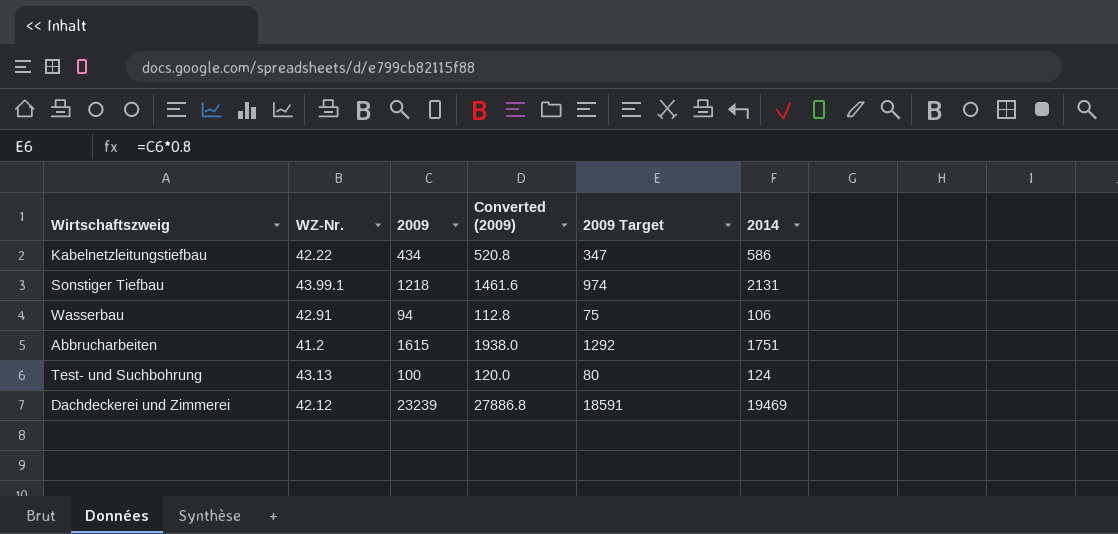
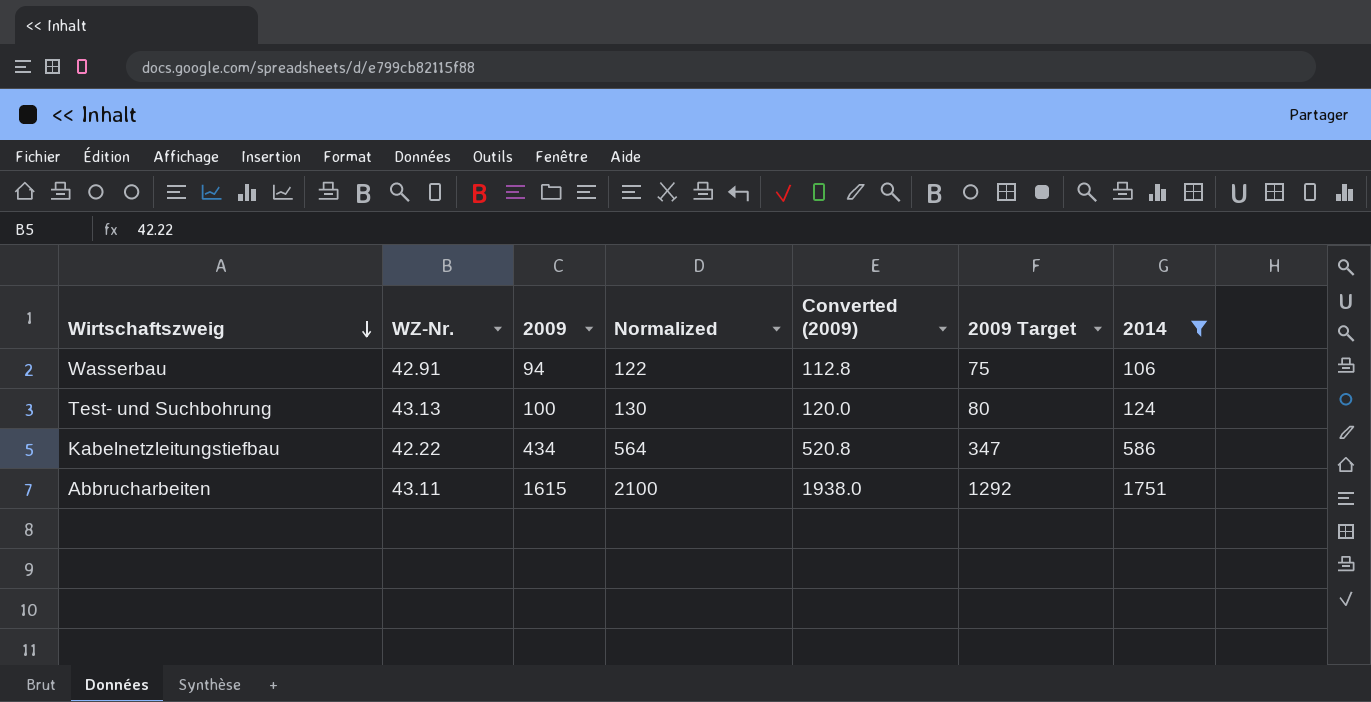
filter: none -> 2014 <= 1751
row order: none -> Wirtschaftszweig descending
column Normalized | formula: none -> [2009] * 1.3
Abbrucharbeiten | WZ-Nr.: 41.2 -> 43.11

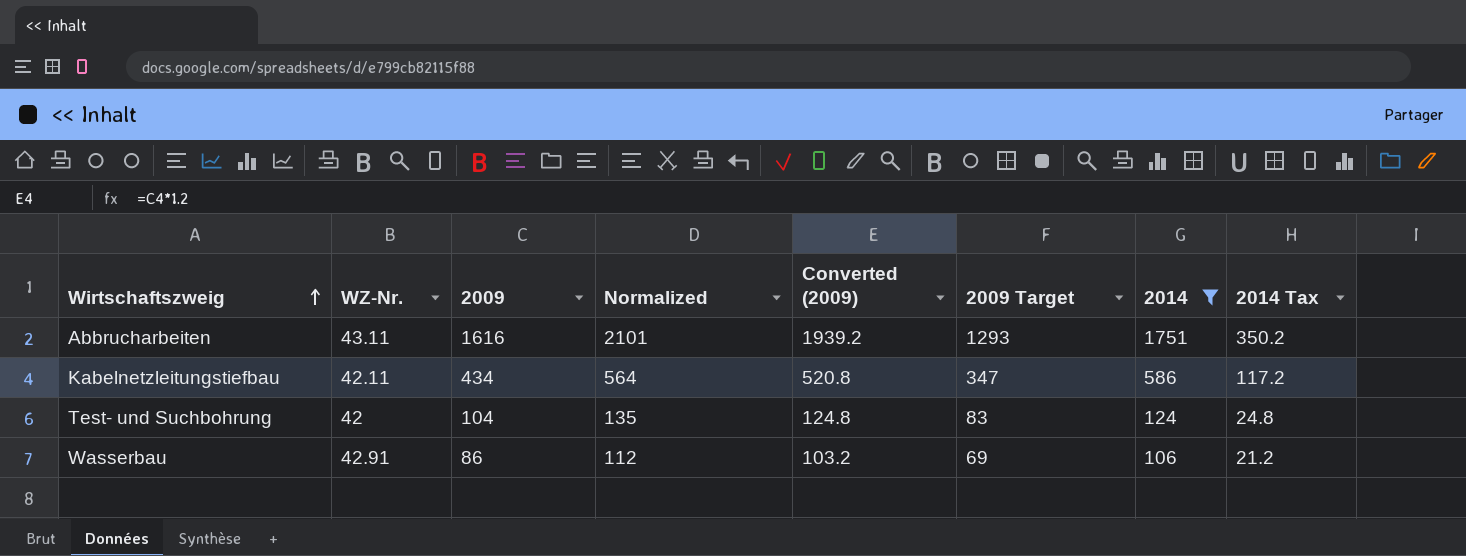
row order: Wirtschaftszweig descending -> Wirtschaftszweig ascending
column 2014 Tax | formula: none -> [2014] * 0.2
Abbrucharbeiten | 2009: 1615 -> 1616
Abbrucharbeiten | Normalized: 2100 -> 2101
Abbrucharbeiten | Converted (2009): 1938.0 -> 1939.2
Abbrucharbeiten | 2009 Target: 1292 -> 1293
Kabelnetzleitungstiefbau | WZ-Nr.: 42.22 -> 42.11
Test- und Suchbohrung | WZ-Nr.: 43.13 -> 42
Test- und Suchbohrung | 2009: 100 -> 104
Test- und Suchbohrung | Normalized: 130 -> 135
Test- und Suchbohrung | Converted (2009): 120.0 -> 124.8
Test- und Suchbohrung | 2009 Target: 80 -> 83
Wasserbau | 2009: 94 -> 86
Wasserbau | Normalized: 122 -> 112
Wasserbau | Converted (2009): 112.8 -> 103.2
Wasserbau | 2009 Target: 75 -> 69

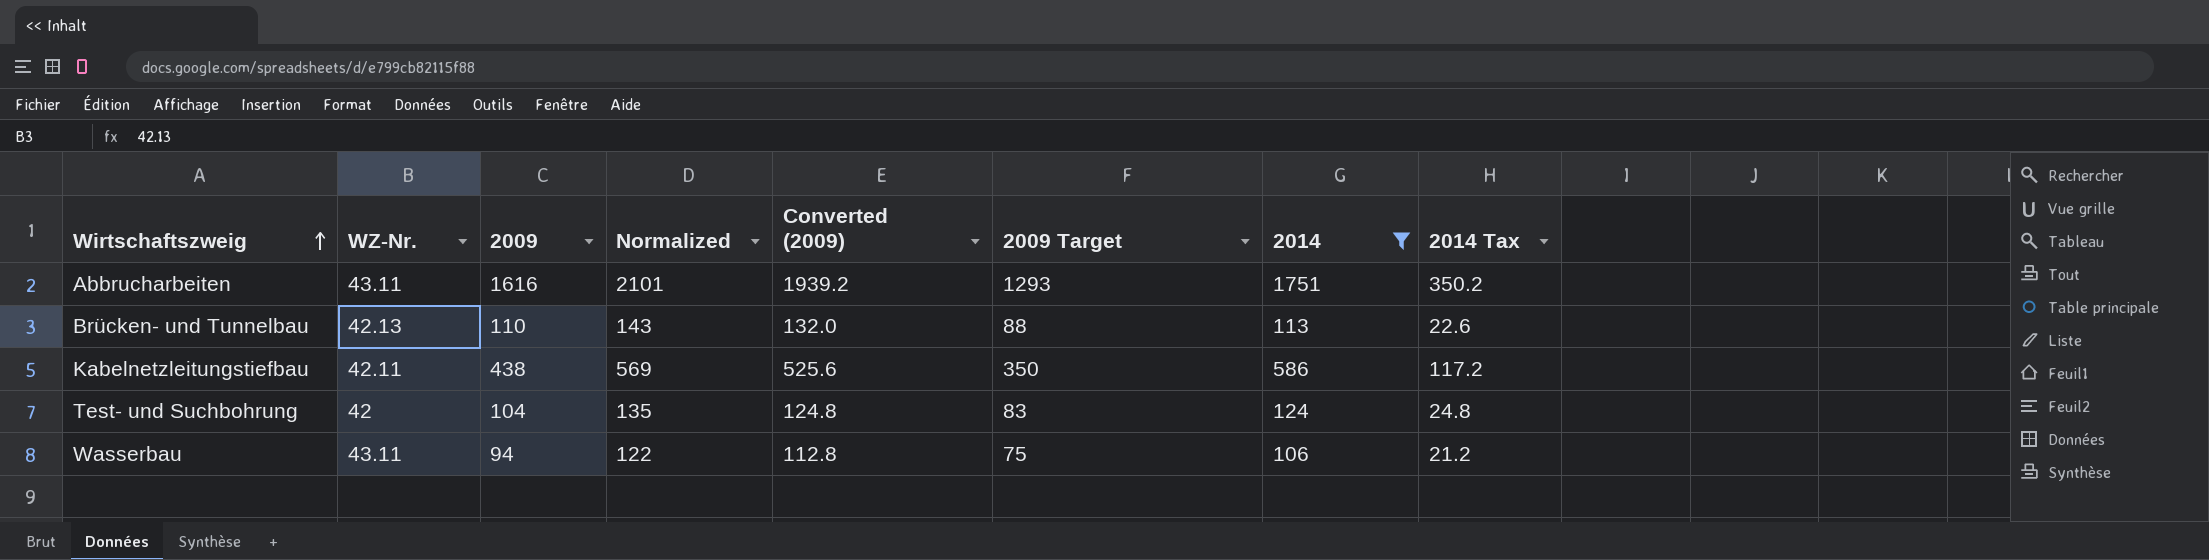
row Brücken- und Tunnelbau: none -> 42.13 | 110 | 143 | 132.0 | 88 | 113 | 22.6
Kabelnetzleitungstiefbau | 2009: 434 -> 438
Kabelnetzleitungstiefbau | Normalized: 564 -> 569
Kabelnetzleitungstiefbau | Converted (2009): 520.8 -> 525.6
Kabelnetzleitungstiefbau | 2009 Target: 347 -> 350
Wasserbau | WZ-Nr.: 42.91 -> 43.11
Wasserbau | 2009: 86 -> 94
Wasserbau | Normalized: 112 -> 122
Wasserbau | Converted (2009): 103.2 -> 112.8
Wasserbau | 2009 Target: 69 -> 75

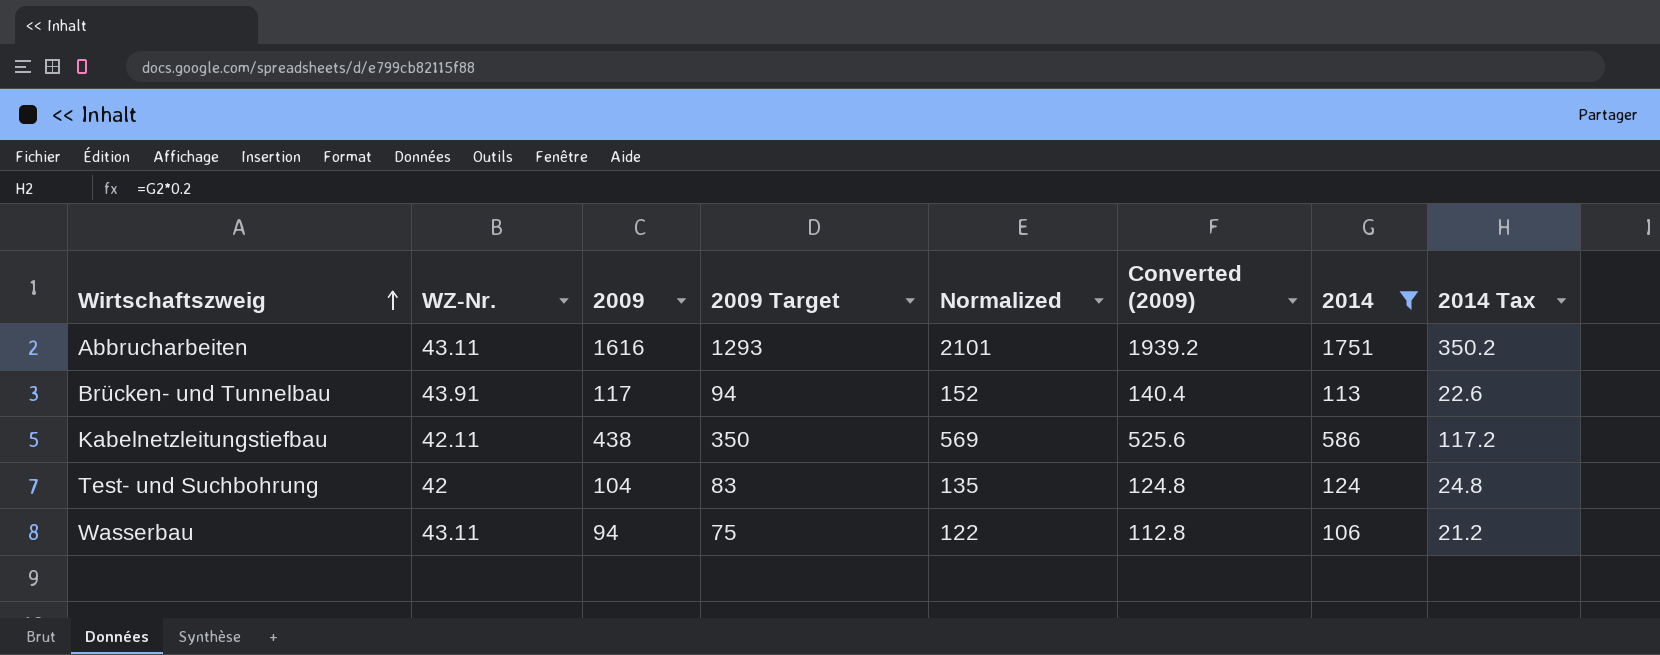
column 2009 Target | position: 6 -> 4
Brücken- und Tunnelbau | WZ-Nr.: 42.13 -> 43.91
Brücken- und Tunnelbau | 2009: 110 -> 117
Brücken- und Tunnelbau | 2009 Target: 88 -> 94
Brücken- und Tunnelbau | Normalized: 143 -> 152
Brücken- und Tunnelbau | Converted (2009): 132.0 -> 140.4

